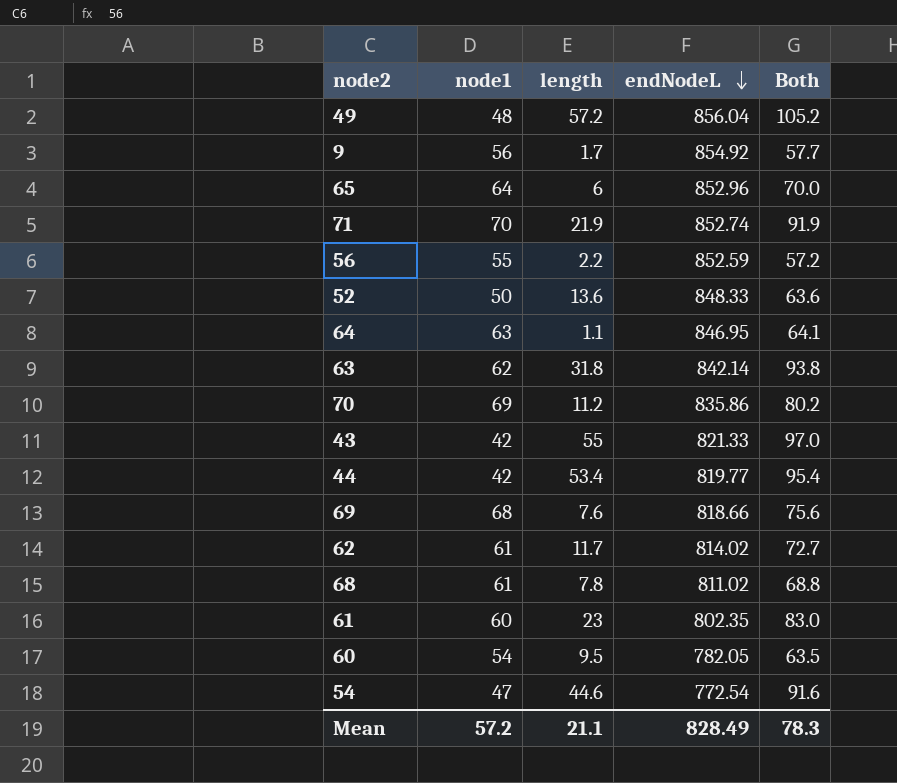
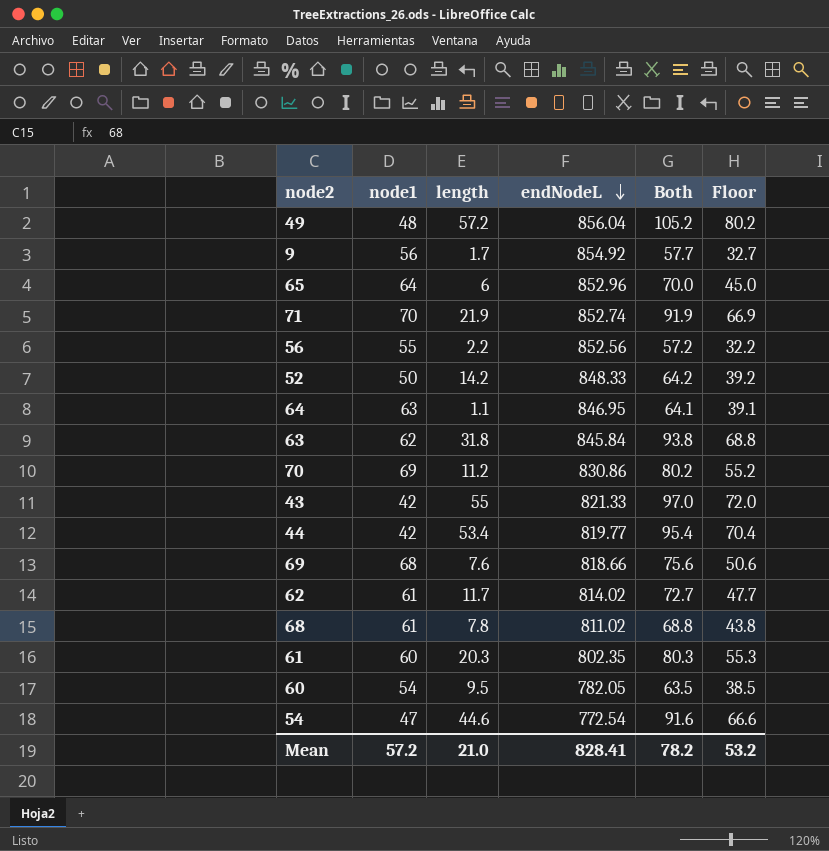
column Floor | formula: none -> [Both] - 25
56 | endNodeL: 852.59 -> 852.56
52 | length: 13.6 -> 14.2
52 | Both: 63.6 -> 64.2
63 | endNodeL: 842.14 -> 845.84
70 | endNodeL: 835.86 -> 830.86
61 | length: 23 -> 20.3
61 | Both: 83.0 -> 80.3
Mean | length: 21.1 -> 21.0
Mean | endNodeL: 828.49 -> 828.41
Mean | Both: 78.3 -> 78.2

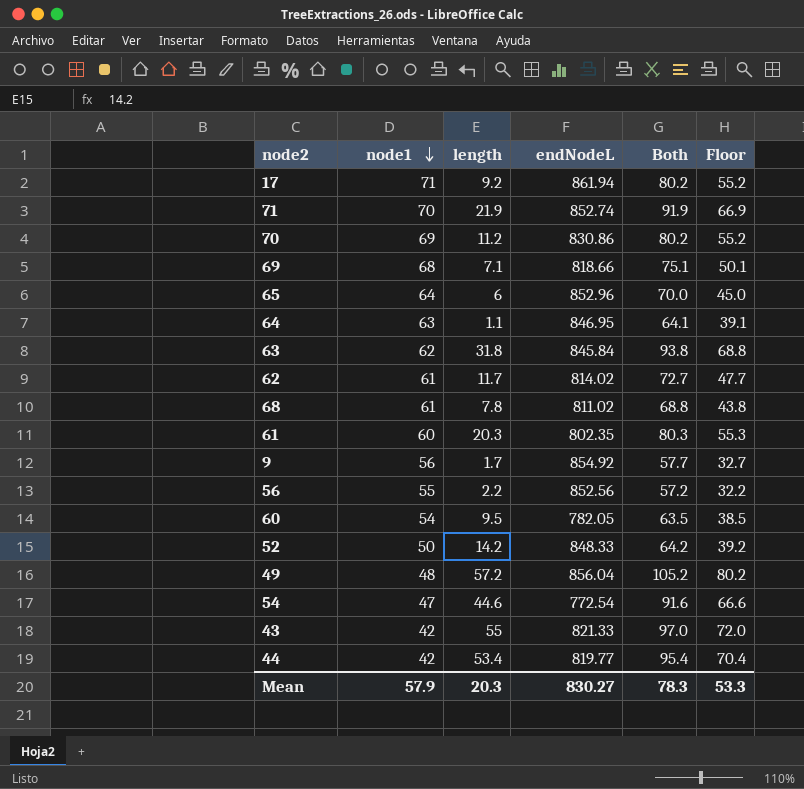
row order: endNodeL descending -> node1 descending
row 17: none -> 71 | 9.2 | 861.94 | 80.2 | 55.2
69 | length: 7.6 -> 7.1
69 | Both: 75.6 -> 75.1
69 | Floor: 50.6 -> 50.1
Mean | node1: 57.2 -> 57.9
Mean | length: 21.0 -> 20.3
Mean | endNodeL: 828.41 -> 830.27
Mean | Both: 78.2 -> 78.3
Mean | Floor: 53.2 -> 53.3

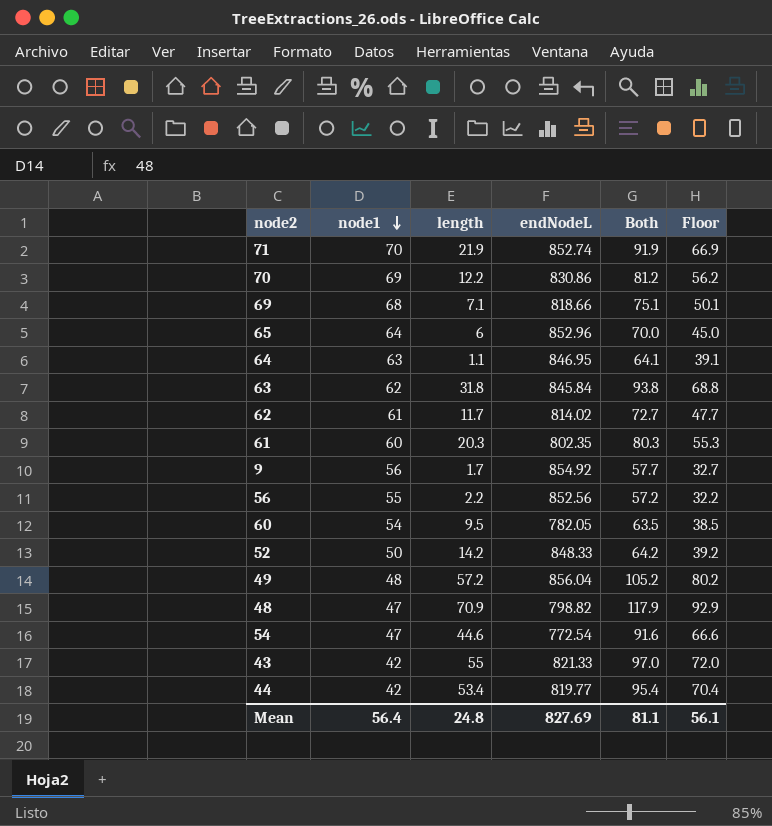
row 17: 71 | 9.2 | 861.94 | 80.2 | 55.2 -> none
row 68: 61 | 7.8 | 811.02 | 68.8 | 43.8 -> none
70 | length: 11.2 -> 12.2
70 | Both: 80.2 -> 81.2
70 | Floor: 55.2 -> 56.2
row 48: none -> 47 | 70.9 | 798.82 | 117.9 | 92.9
Mean | node1: 57.9 -> 56.4
Mean | length: 20.3 -> 24.8
Mean | endNodeL: 830.27 -> 827.69
Mean | Both: 78.3 -> 81.1
Mean | Floor: 53.3 -> 56.1

